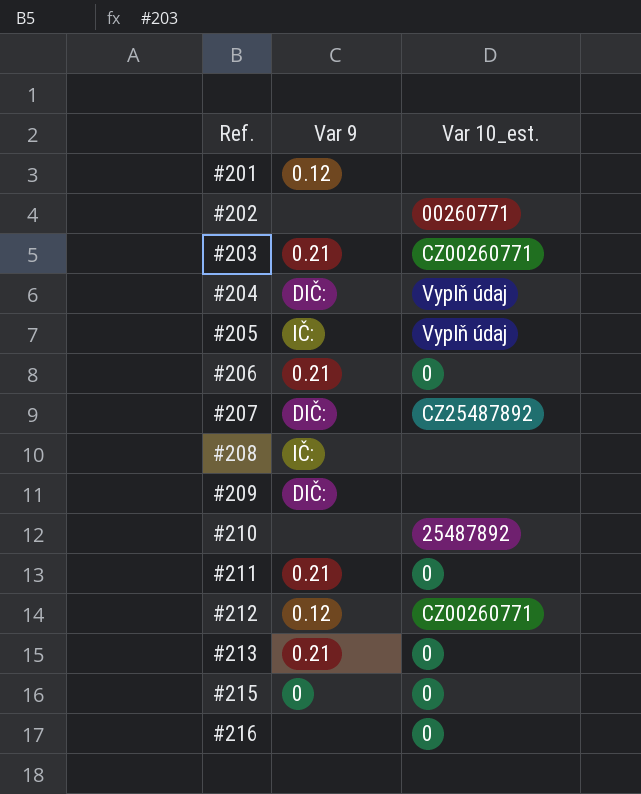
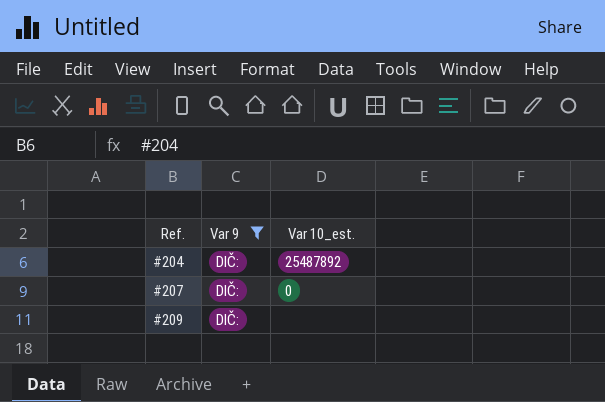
filter: none -> Var 9 = DIČ:
#204 | Var 10_est.: Vyplň údaj -> 25487892
#207 | Var 10_est.: CZ25487892 -> 0

